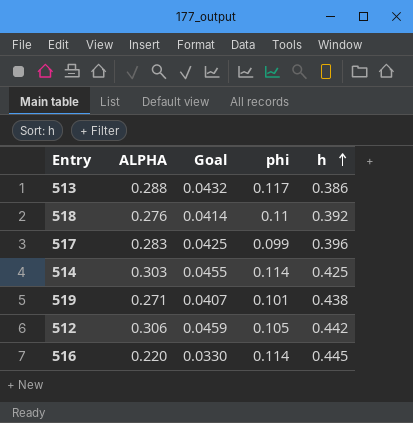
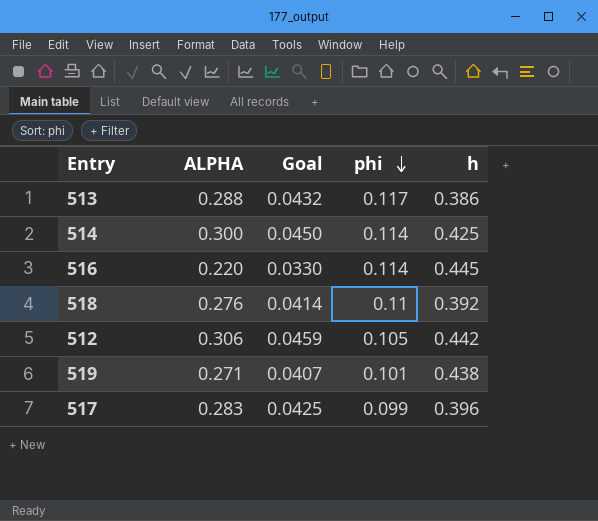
row order: h ascending -> phi descending
514 | ALPHA: 0.303 -> 0.300
514 | Goal: 0.0455 -> 0.0450

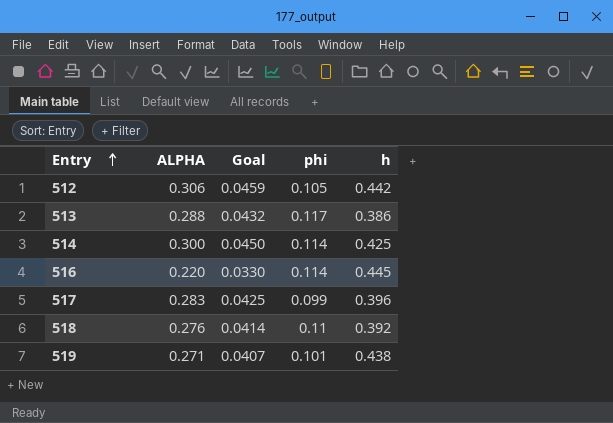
row order: phi descending -> Entry ascending

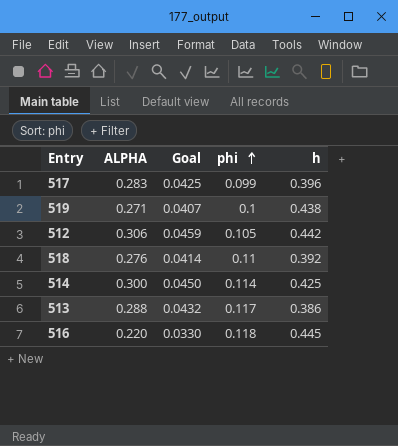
row order: Entry ascending -> phi ascending
519 | phi: 0.101 -> 0.1
516 | phi: 0.114 -> 0.118

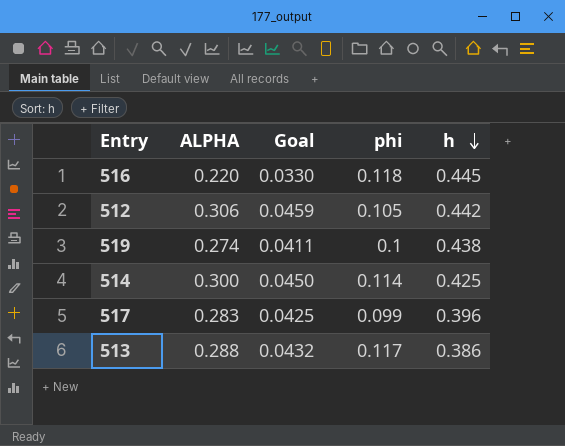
row order: phi ascending -> h descending
row 518: 0.276 | 0.0414 | 0.11 | 0.392 -> none
519 | ALPHA: 0.271 -> 0.274
519 | Goal: 0.0407 -> 0.0411

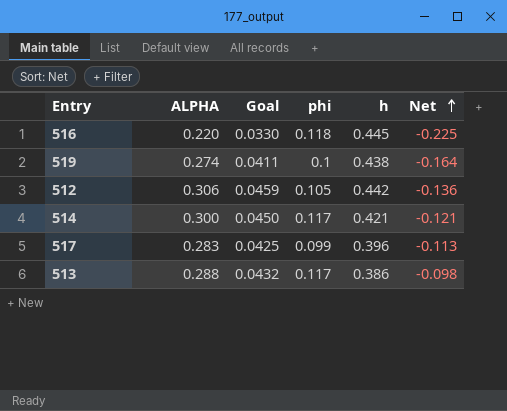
row order: h descending -> Net ascending
column Net | formula: none -> [ALPHA] - [h]
514 | phi: 0.114 -> 0.117
514 | h: 0.425 -> 0.421

